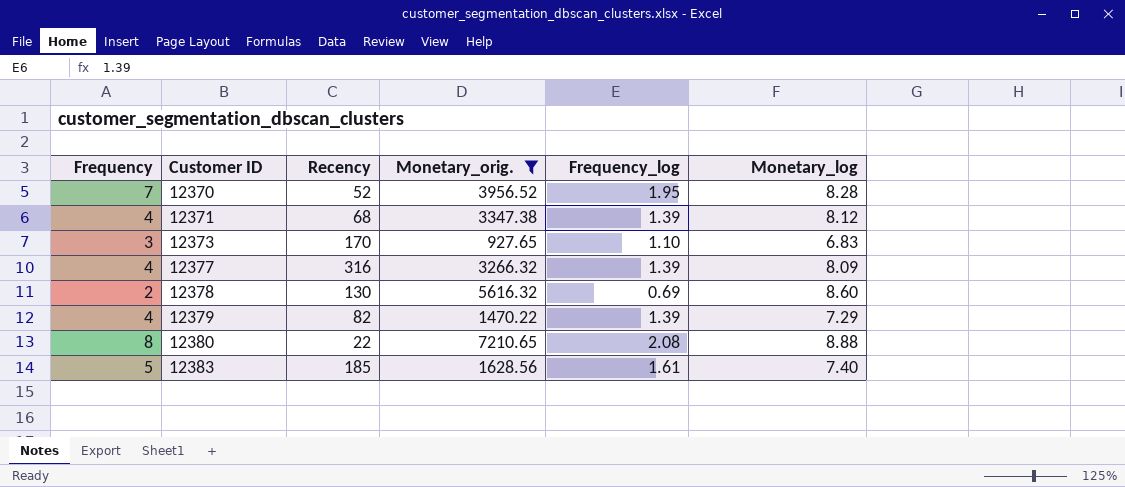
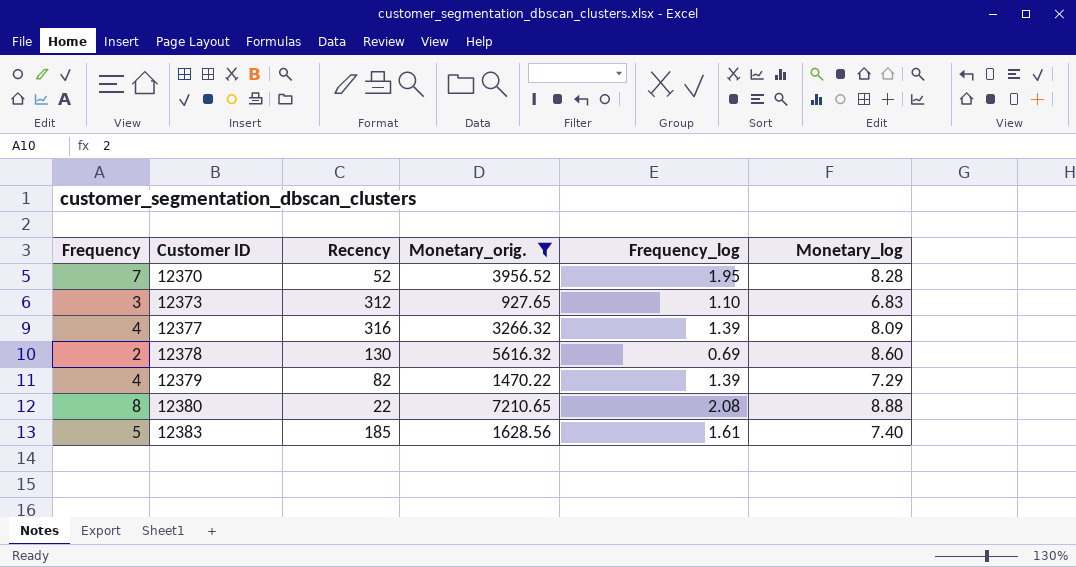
row 12371: 4 | 68 | 3347.38 | 1.39 | 8.12 -> none
12373 | Recency: 170 -> 312

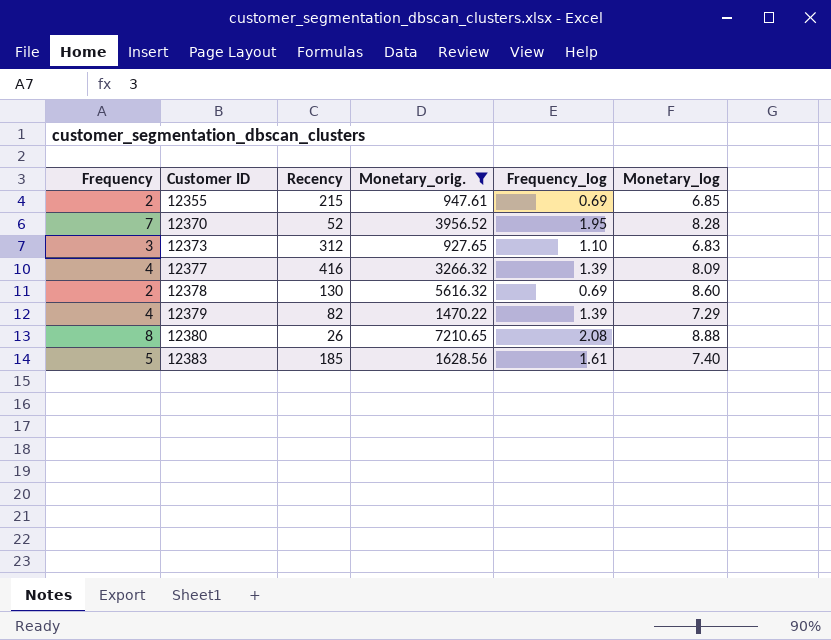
row 12355: none -> 2 | 215 | 947.61 | 0.69 | 6.85
12377 | Recency: 316 -> 416
12380 | Recency: 22 -> 26

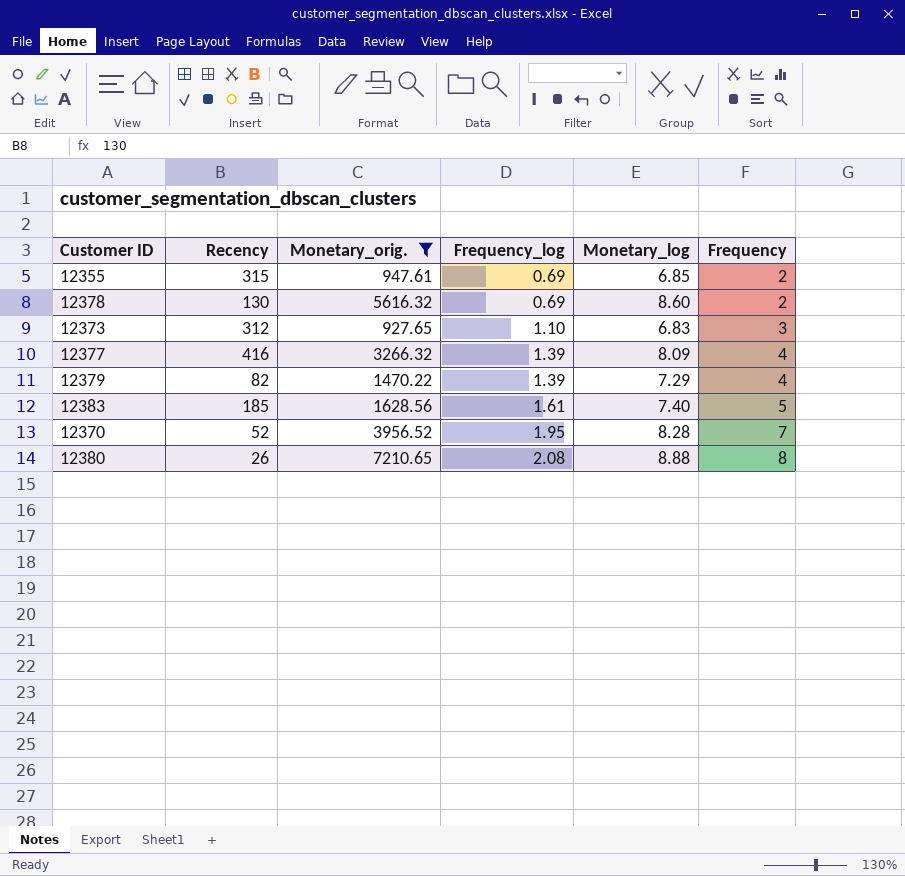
row order: Customer ID ascending -> Frequency_log ascending
column Frequency | position: 1 -> 6
12355 | Recency: 215 -> 315

